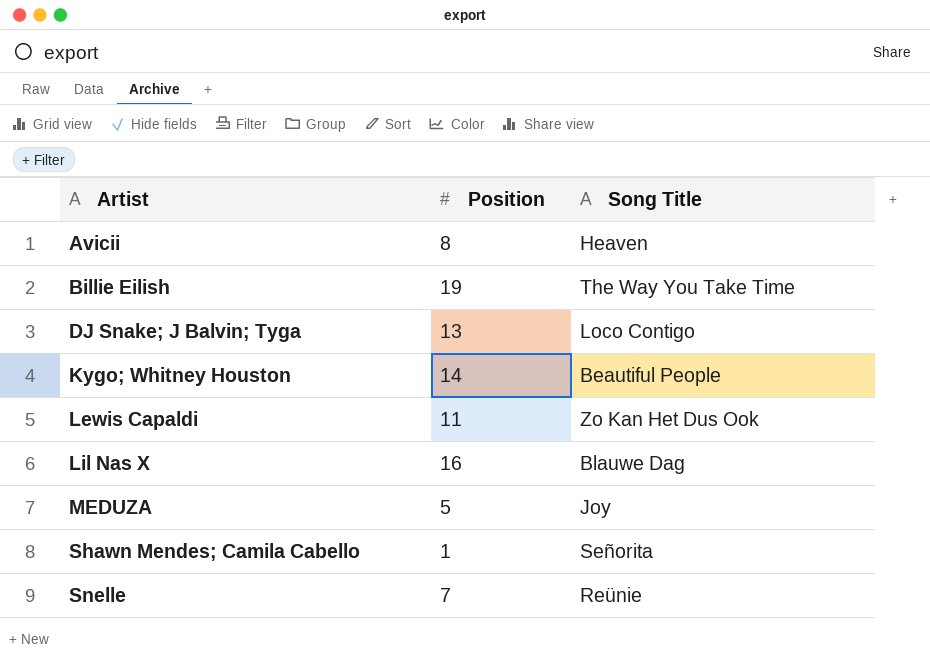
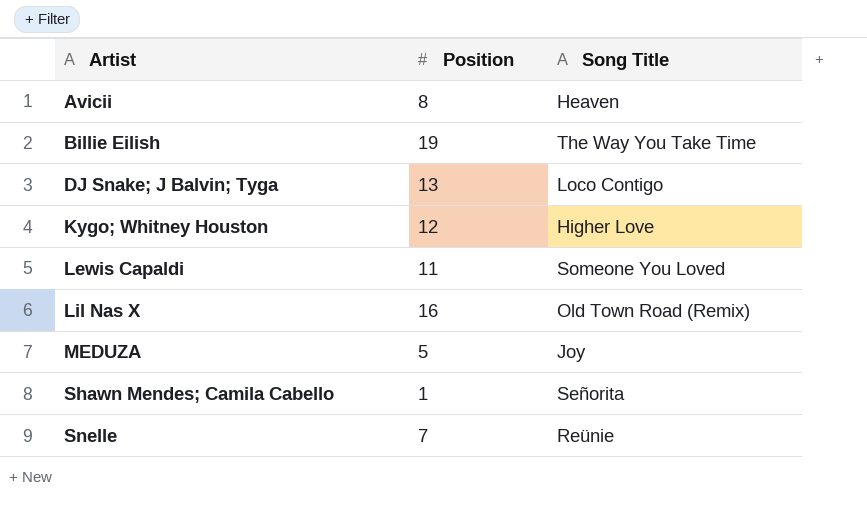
Kygo; Whitney Houston | Position: 14 -> 12
Kygo; Whitney Houston | Song Title: Beautiful People -> Higher Love
Lewis Capaldi | Song Title: Zo Kan Het Dus Ook -> Someone You Loved
Lil Nas X | Song Title: Blauwe Dag -> Old Town Road (Remix)

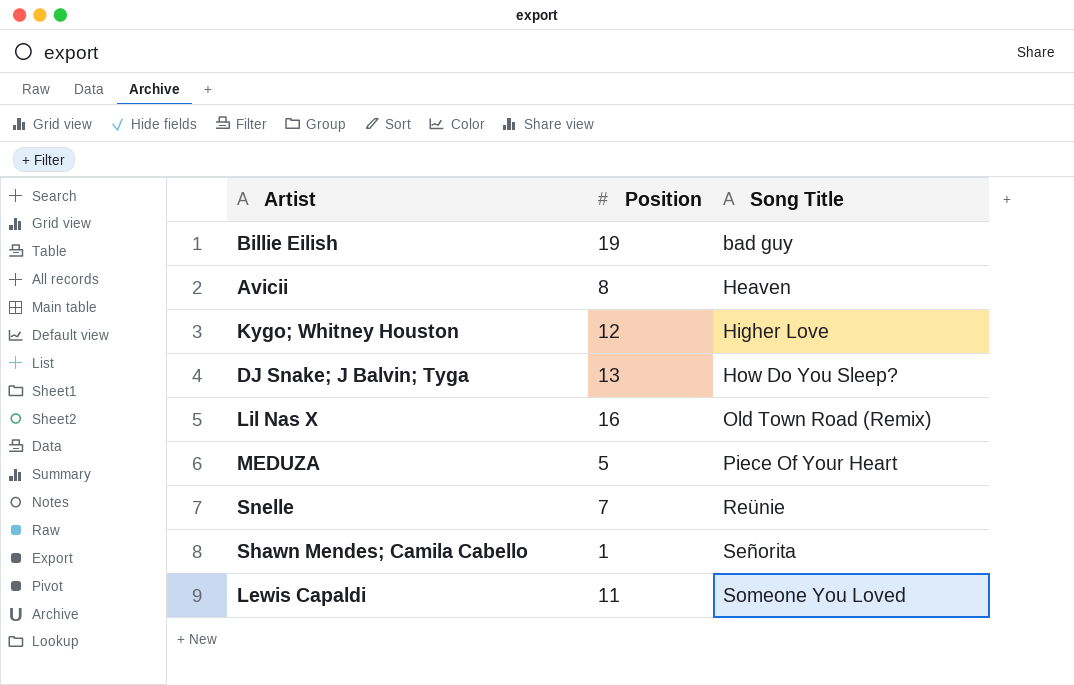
row order: Artist ascending -> Song Title ascending
Billie Eilish | Song Title: The Way You Take Time -> bad guy
DJ Snake; J Balvin; Tyga | Song Title: Loco Contigo -> How Do You Sleep?
MEDUZA | Song Title: Joy -> Piece Of Your Heart

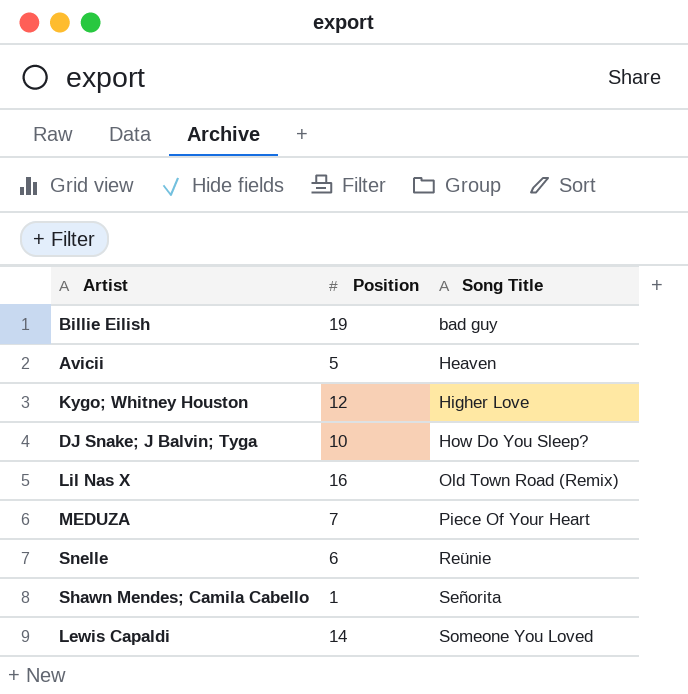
Avicii | Position: 8 -> 5
DJ Snake; J Balvin; Tyga | Position: 13 -> 10
MEDUZA | Position: 5 -> 7
Snelle | Position: 7 -> 6
Lewis Capaldi | Position: 11 -> 14

